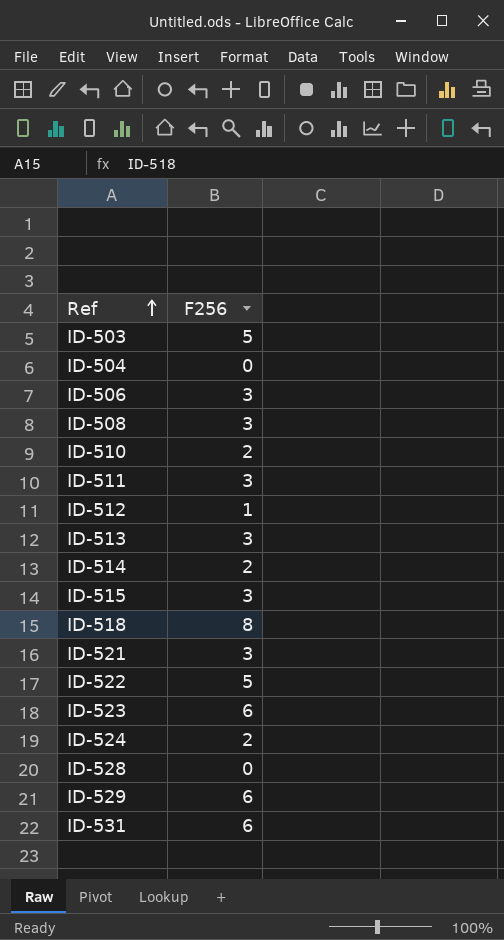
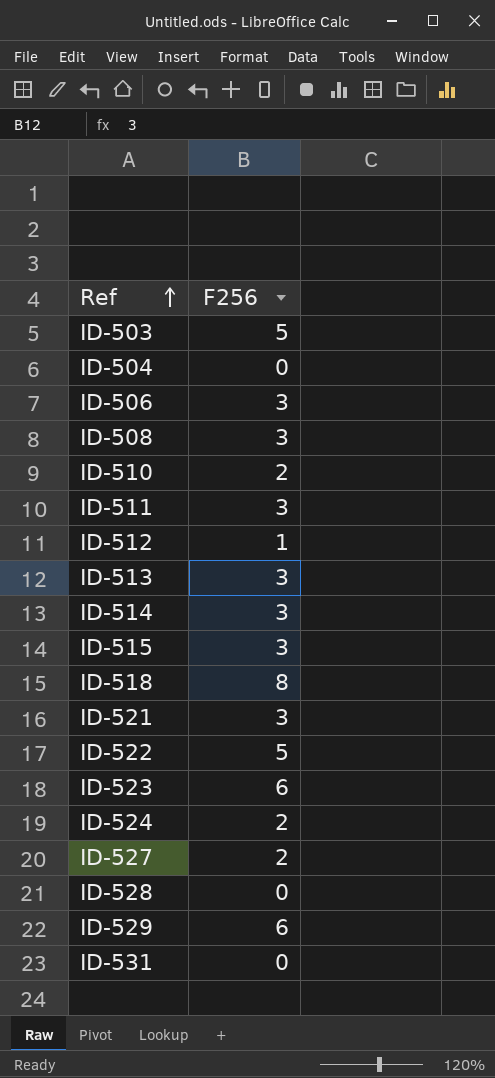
ID-514 | F256: 2 -> 3
row ID-527: none -> 2
ID-531 | F256: 6 -> 0

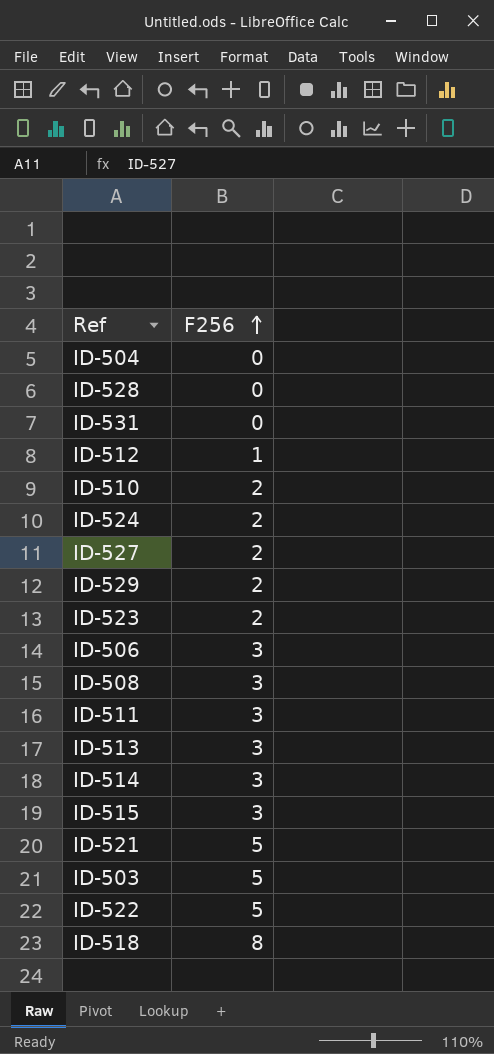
row order: Ref ascending -> F256 ascending
ID-529 | F256: 6 -> 2
ID-523 | F256: 6 -> 2
ID-521 | F256: 3 -> 5

